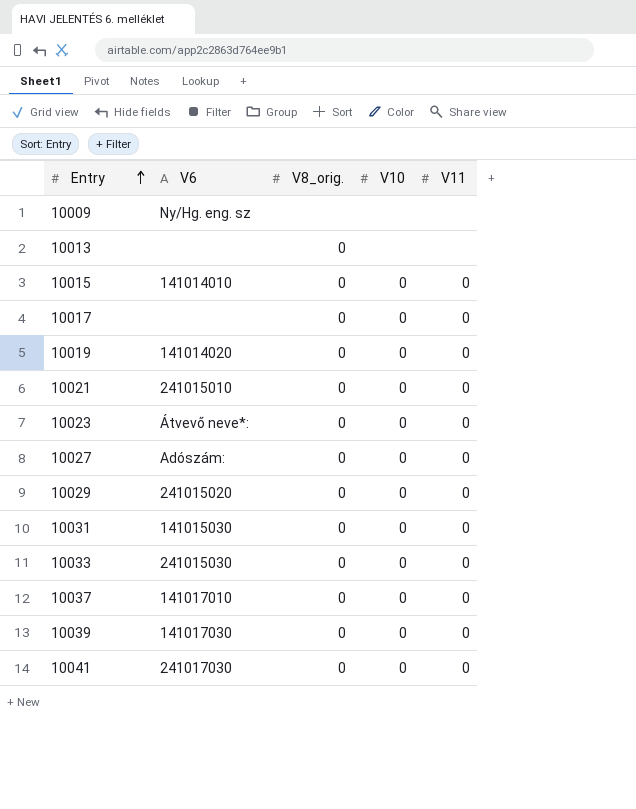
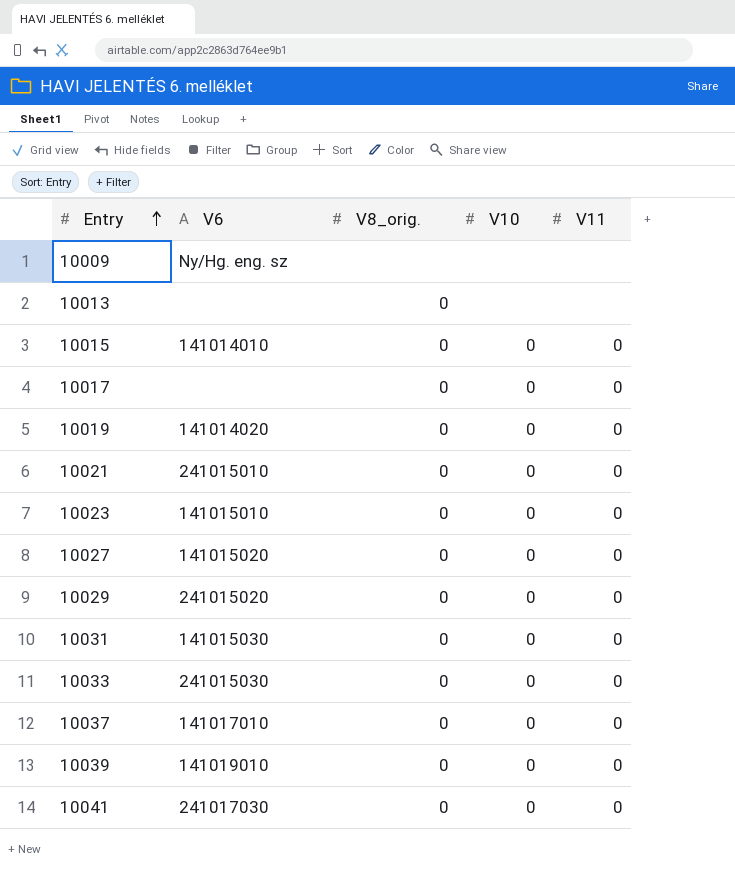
10023 | V6: Átvevő neve*: -> 141015010
10027 | V6: Adószám: -> 141015020
10039 | V6: 141017030 -> 141019010

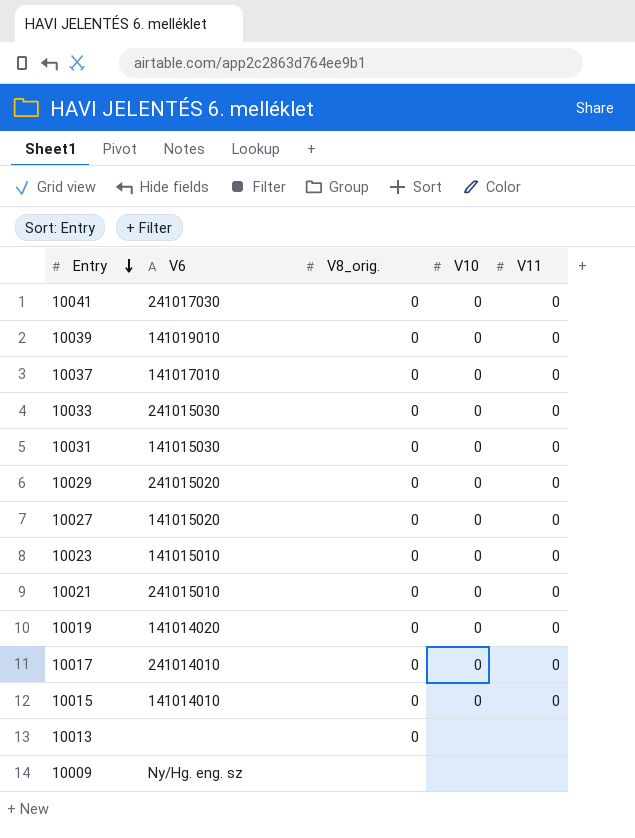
row order: Entry ascending -> Entry descending
10017 | V6: none -> 241014010

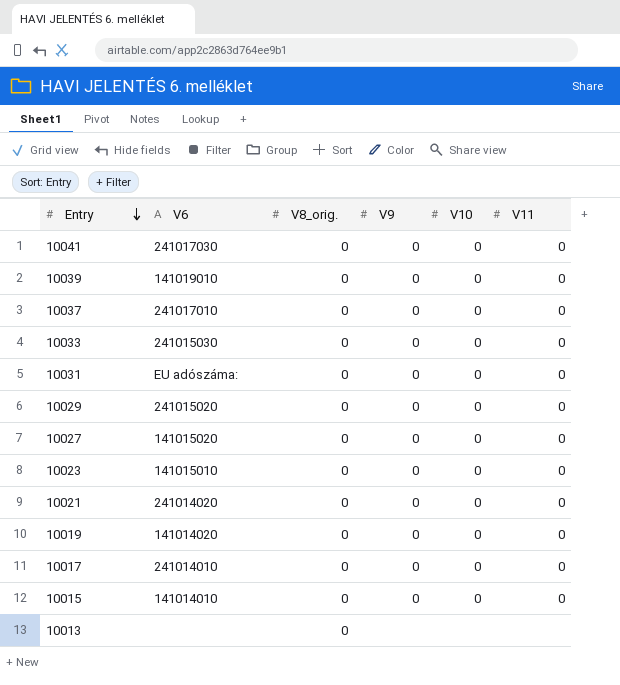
column V9 | position: none -> 4
row 10009: Ny/Hg. eng. sz | none | none | none -> none
10037 | V6: 141017010 -> 241017010
10031 | V6: 141015030 -> EU adószáma:
10021 | V6: 241015010 -> 241014020

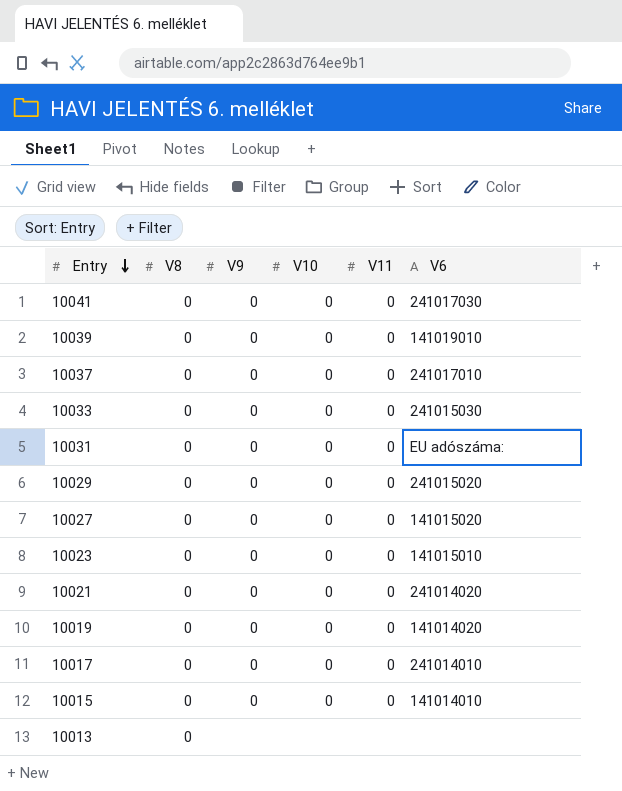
column name: V8_orig. -> V8
column V6 | position: 2 -> 6

